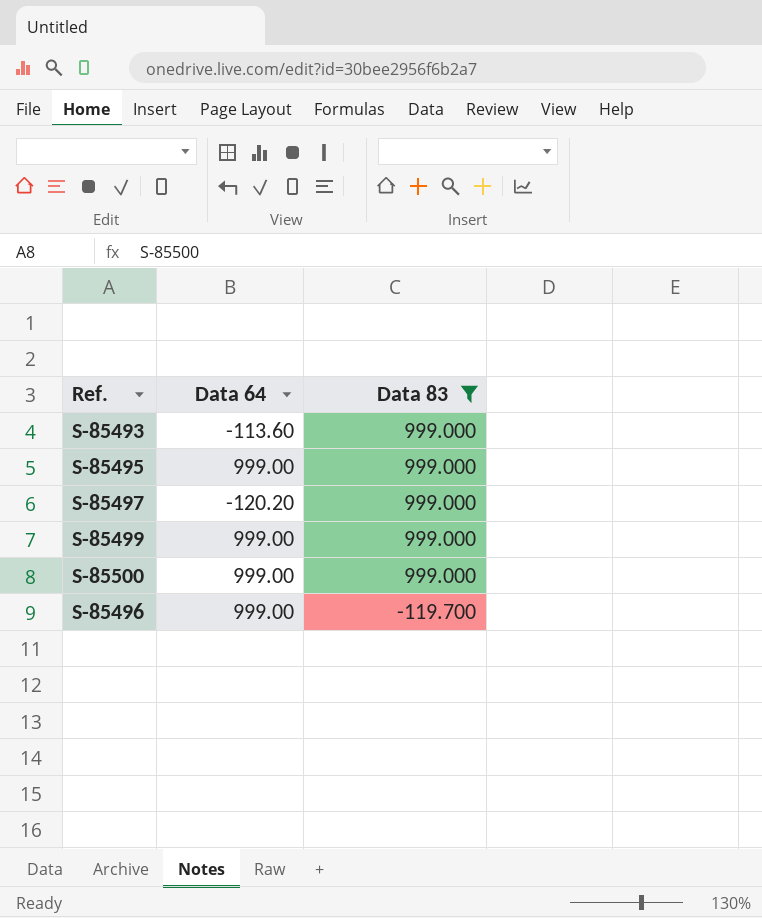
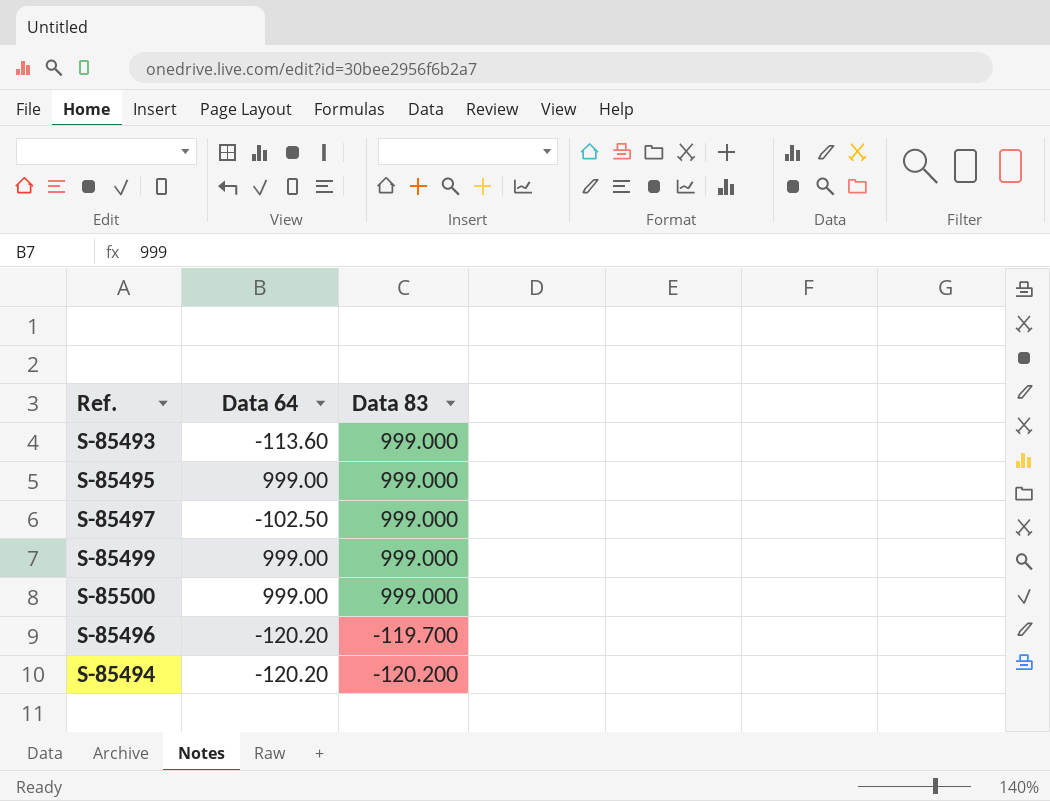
filter: Data 83 != -120.200 -> none
S-85497 | Data 64: -120.20 -> -102.50
S-85496 | Data 64: 999.00 -> -120.20

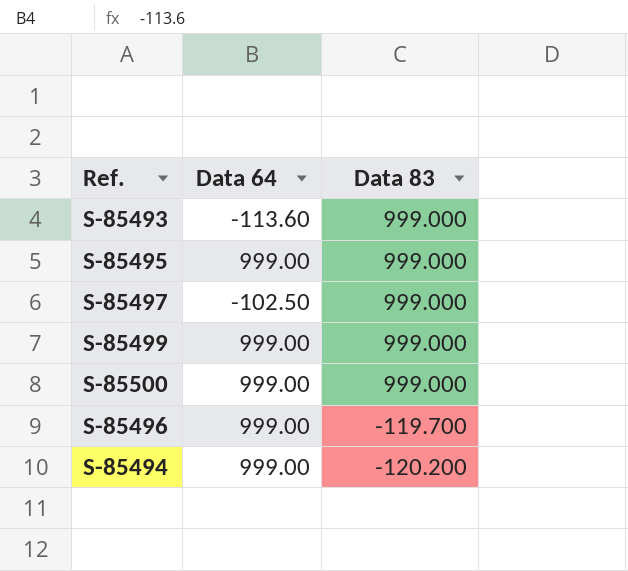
S-85496 | Data 64: -120.20 -> 999.00
S-85494 | Data 64: -120.20 -> 999.00

